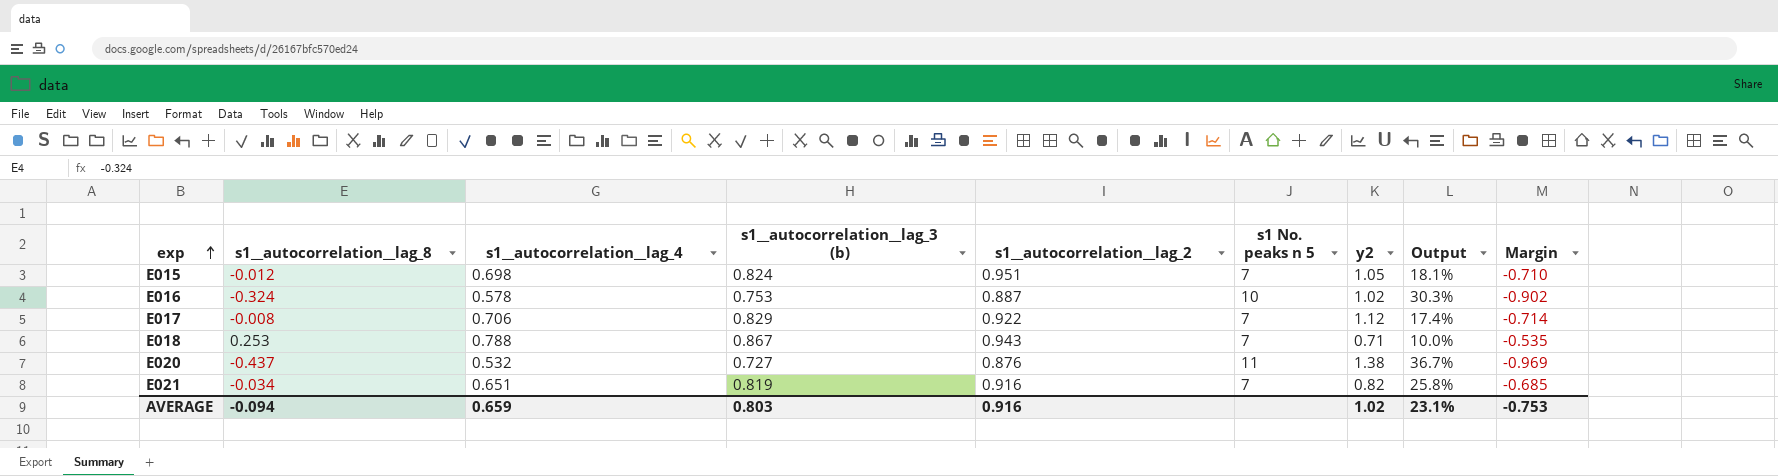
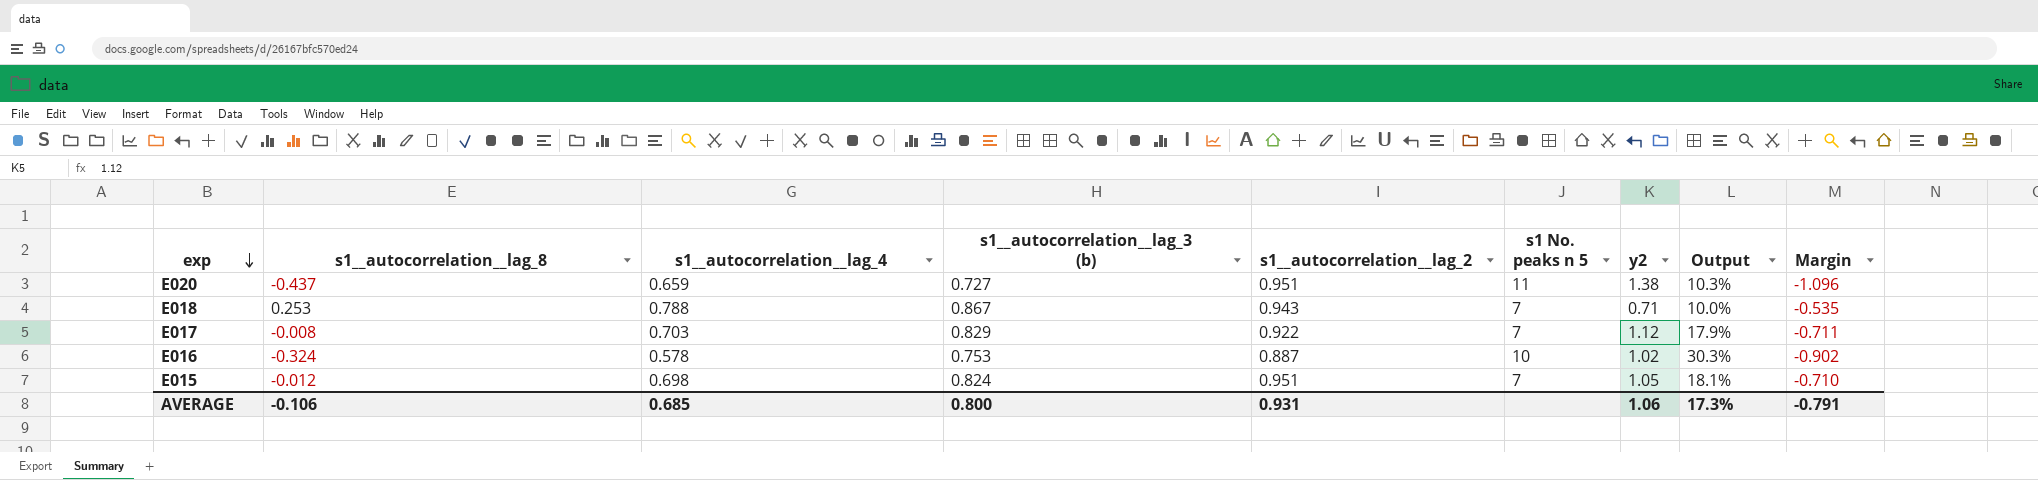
row order: exp ascending -> exp descending
row E021: -0.034 | 0.651 | 0.819 | 0.916 | 7 | 0.82 | 25.8% | -0.685 -> none
E020 | s1__autocorrelation__lag_4: 0.532 -> 0.659
E020 | s1__autocorrelation__lag_2: 0.876 -> 0.951
E020 | Output: 36.7% -> 10.3%
E020 | Margin: -0.969 -> -1.096
E017 | s1__autocorrelation__lag_4: 0.706 -> 0.703
E017 | Output: 17.4% -> 17.9%
E017 | Margin: -0.714 -> -0.711
AVERAGE | s1__autocorrelation__lag_8: -0.094 -> -0.106
AVERAGE | s1__autocorrelation__lag_4: 0.659 -> 0.685
AVERAGE | s1__autocorrelation__lag_3 (b): 0.803 -> 0.800
AVERAGE | s1__autocorrelation__lag_2: 0.916 -> 0.931
AVERAGE | y2: 1.02 -> 1.06
AVERAGE | Output: 23.1% -> 17.3%
AVERAGE | Margin: -0.753 -> -0.791

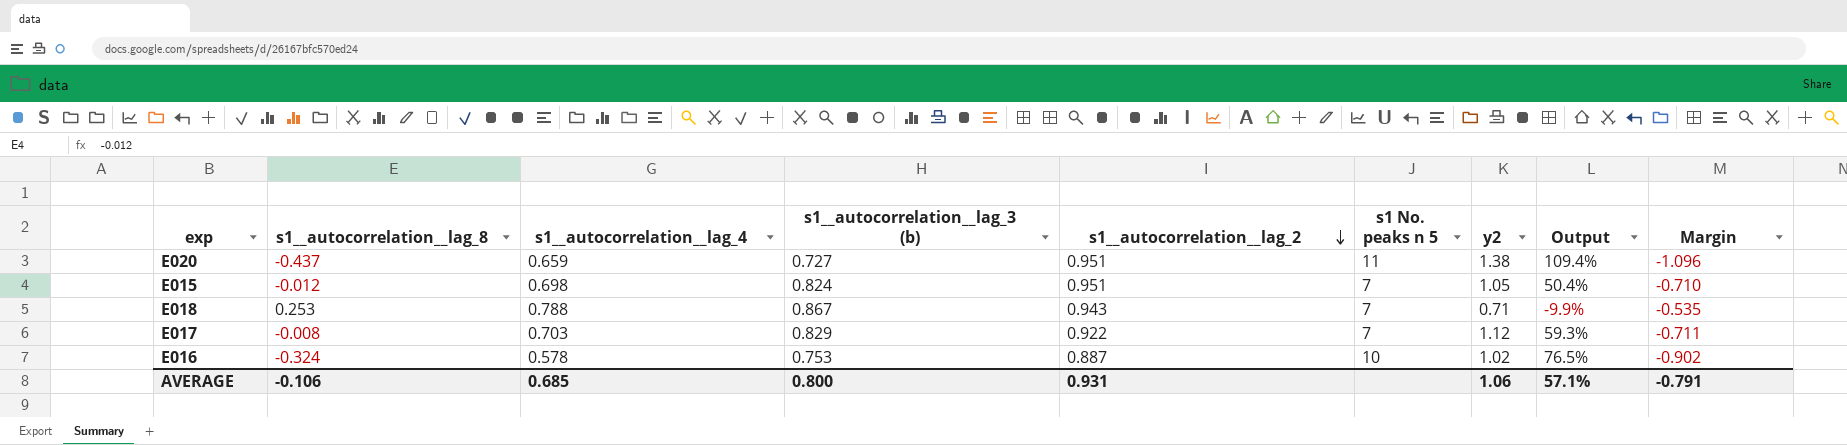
row order: exp descending -> s1__autocorrelation__lag_2 descending
column Output | formula: ([s1__autocorrelation__lag_3 (b)] - [s1__autocorrelation__lag_4]) / [s1__autocorrelation__lag_4] -> ([y2] - [s1__autocorrelation__lag_4]) / [s1__autocorrelation__lag_4]
AVERAGE | Output: 17.3% -> 57.1%

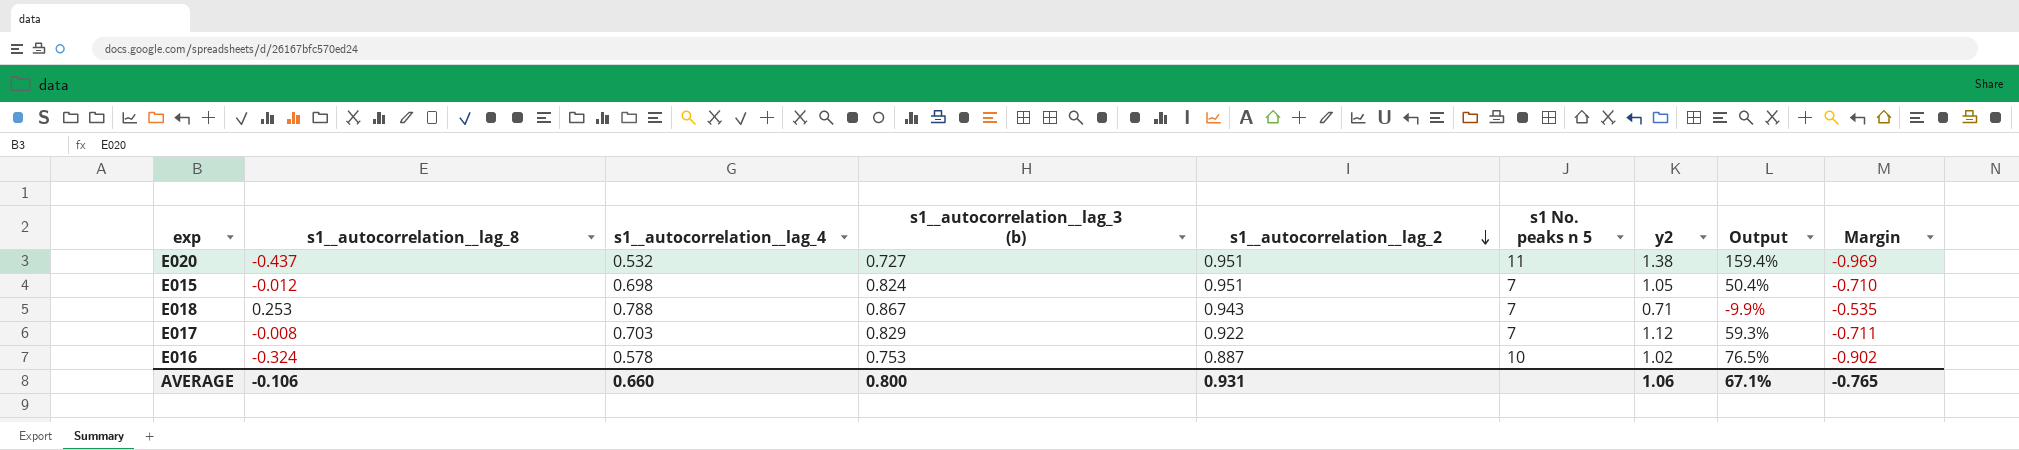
E020 | s1__autocorrelation__lag_4: 0.659 -> 0.532
E020 | Output: 109.4% -> 159.4%
E020 | Margin: -1.096 -> -0.969
AVERAGE | s1__autocorrelation__lag_4: 0.685 -> 0.660
AVERAGE | Output: 57.1% -> 67.1%
AVERAGE | Margin: -0.791 -> -0.765

